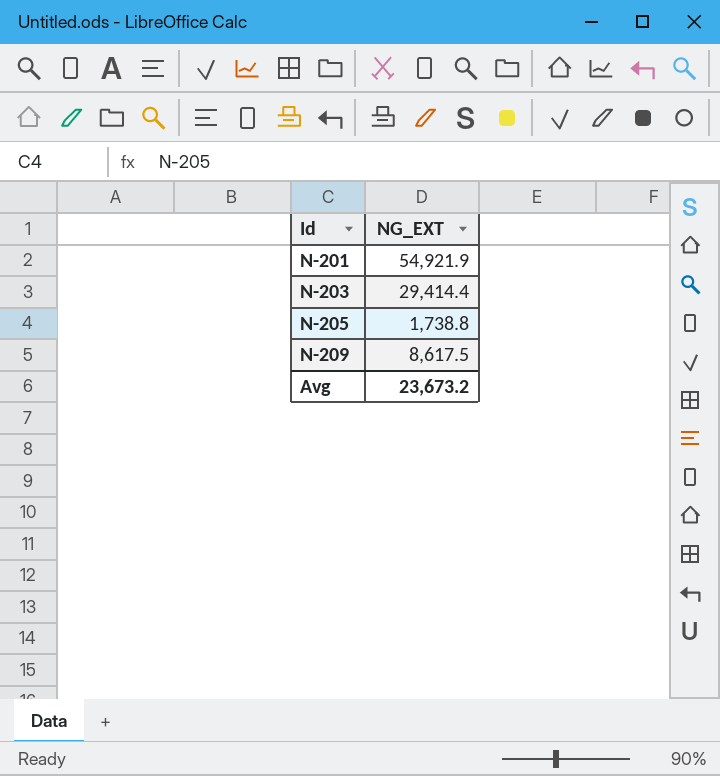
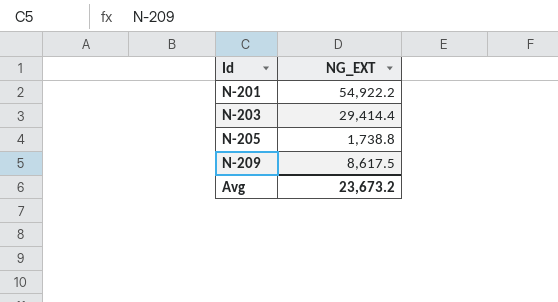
N-201 | NG_EXT: 54,921.9 -> 54,922.2

